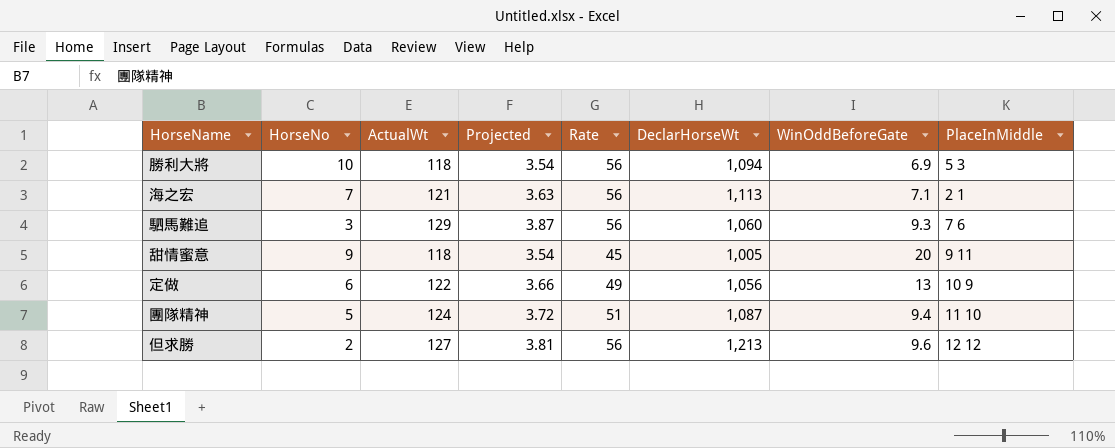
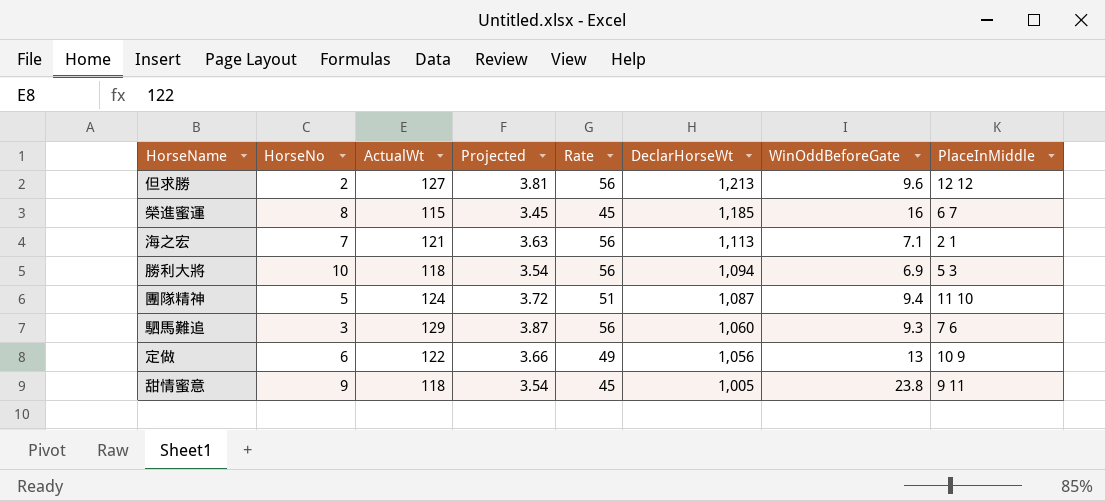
row order: none -> DeclarHorseWt descending
row 榮進蜜運: none -> 8 | 115 | 3.45 | 45 | 1,185 | 16 | 6 7
甜情蜜意 | WinOddBeforeGate: 20 -> 23.8

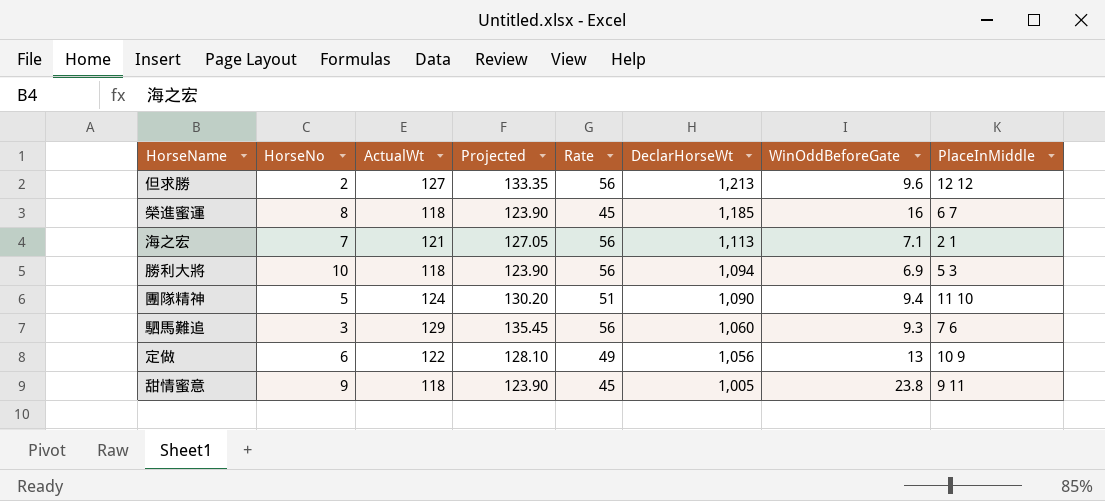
column Projected | formula: [ActualWt] * 0.03 -> [ActualWt] * 1.05
榮進蜜運 | ActualWt: 115 -> 118
團隊精神 | DeclarHorseWt: 1,087 -> 1,090

